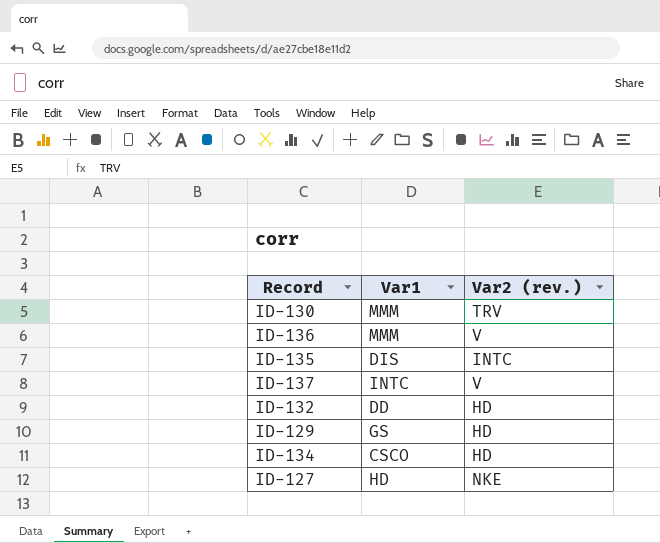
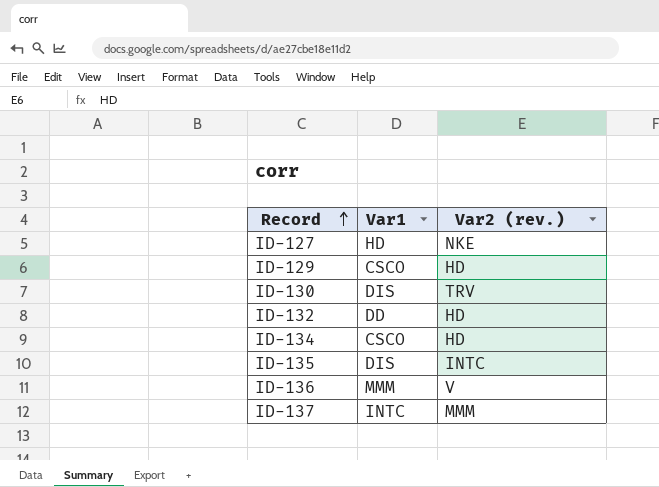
row order: none -> Record ascending
ID-129 | Var1: GS -> CSCO
ID-130 | Var1: MMM -> DIS
ID-137 | Var2 (rev.): V -> MMM

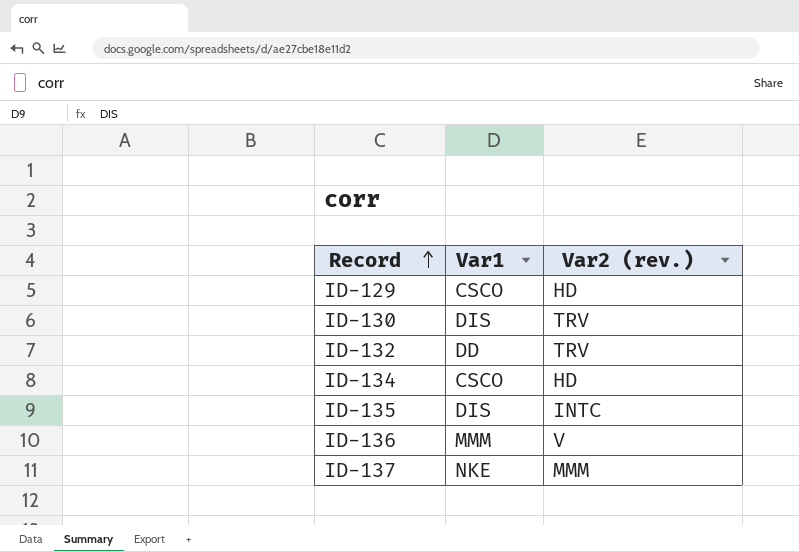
row ID-127: HD | NKE -> none
ID-132 | Var2 (rev.): HD -> TRV
ID-137 | Var1: INTC -> NKE

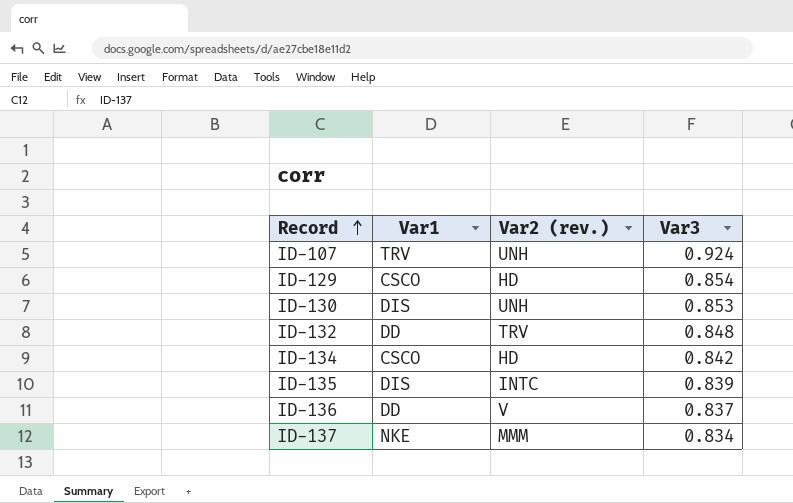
column Var3 | position: none -> 4
row ID-107: none -> TRV | UNH | 0.924
ID-130 | Var2 (rev.): TRV -> UNH
ID-136 | Var1: MMM -> DD

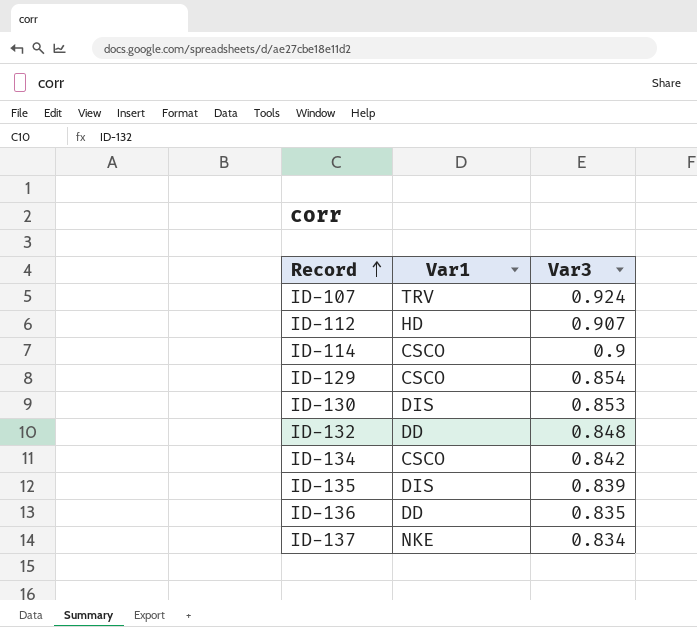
column Var2 (rev.) | position: 3 -> none
row ID-112: none -> HD | 0.907
row ID-114: none -> CSCO | 0.9
ID-136 | Var3: 0.837 -> 0.835

